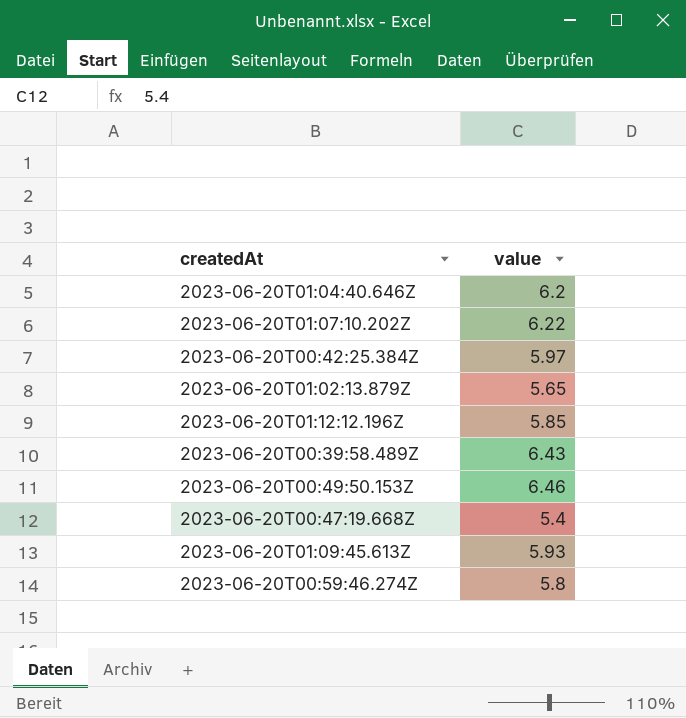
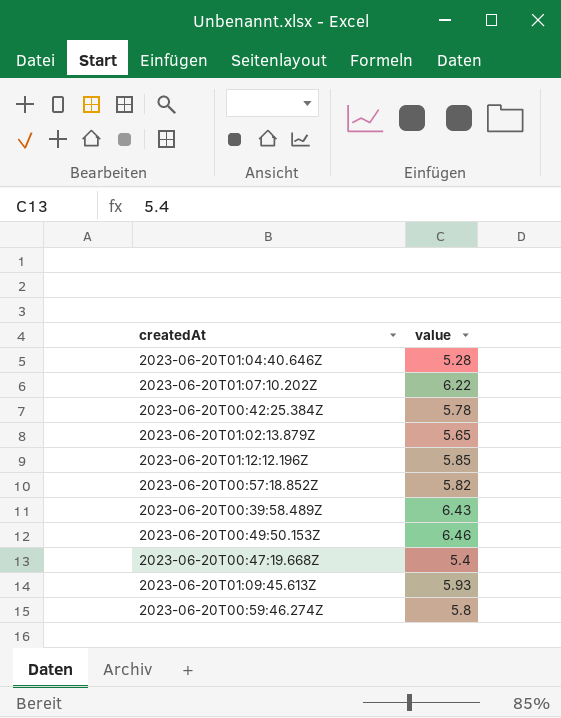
2023-06-20T01:04:40.646Z | value: 6.2 -> 5.28
2023-06-20T00:42:25.384Z | value: 5.97 -> 5.78
row 2023-06-20T00:57:18.852Z: none -> 5.82

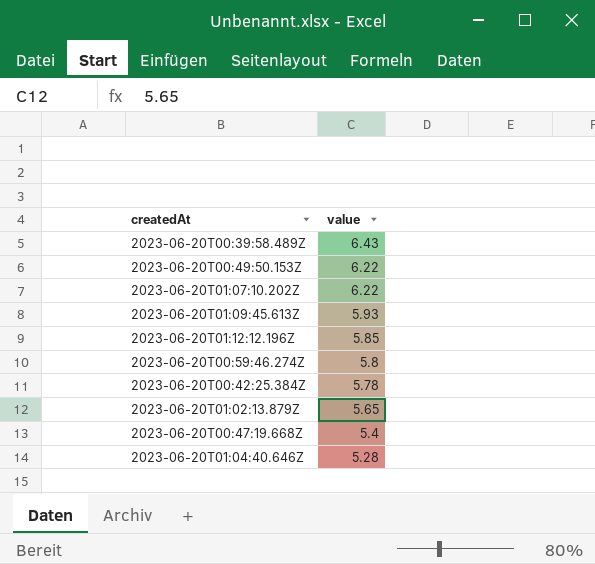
row order: none -> value descending
row 2023-06-20T00:57:18.852Z: 5.82 -> none
2023-06-20T00:49:50.153Z | value: 6.46 -> 6.22

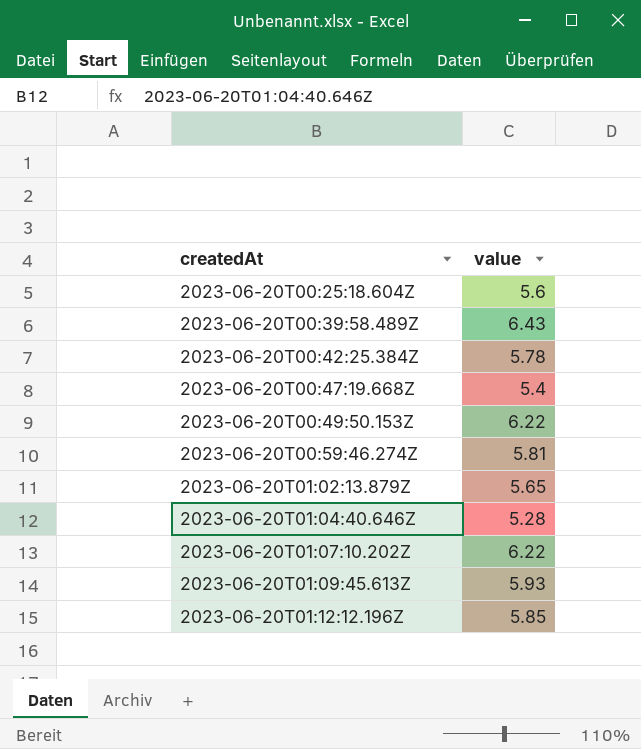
row order: value descending -> createdAt ascending
row 2023-06-20T00:25:18.604Z: none -> 5.6
2023-06-20T00:59:46.274Z | value: 5.8 -> 5.81

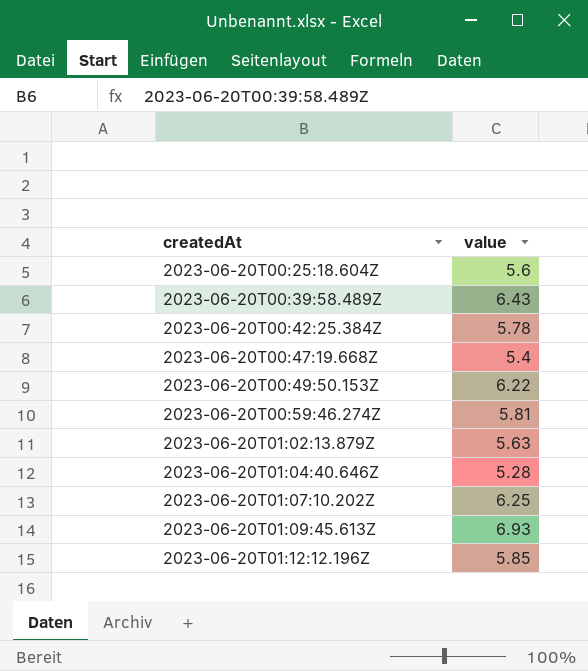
2023-06-20T01:02:13.879Z | value: 5.65 -> 5.63
2023-06-20T01:07:10.202Z | value: 6.22 -> 6.25
2023-06-20T01:09:45.613Z | value: 5.93 -> 6.93

